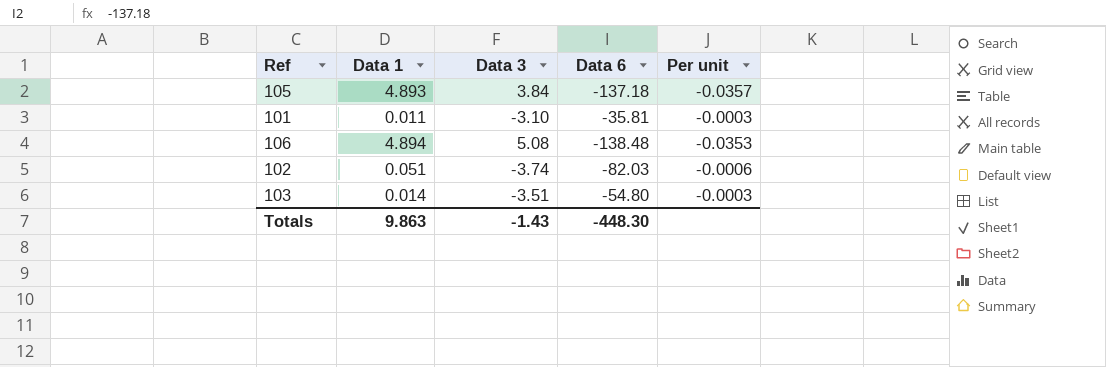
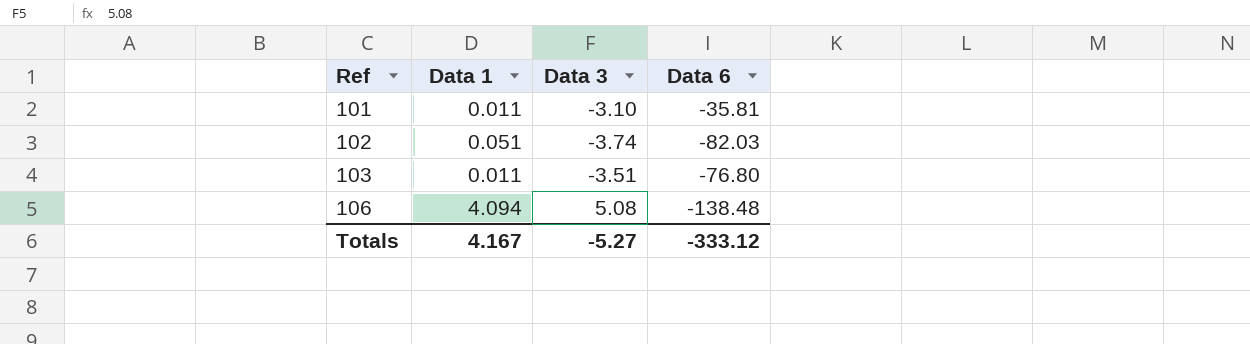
row order: none -> Ref ascending
column Per unit | formula: [Data 1] / [Data 6] -> none
row 105: 4.893 | 3.84 | -137.18 | -0.0357 -> none
103 | Data 1: 0.014 -> 0.011
103 | Data 6: -54.80 -> -76.80
106 | Data 1: 4.894 -> 4.094
Totals | Data 1: 9.863 -> 4.167
Totals | Data 3: -1.43 -> -5.27
Totals | Data 6: -448.30 -> -333.12

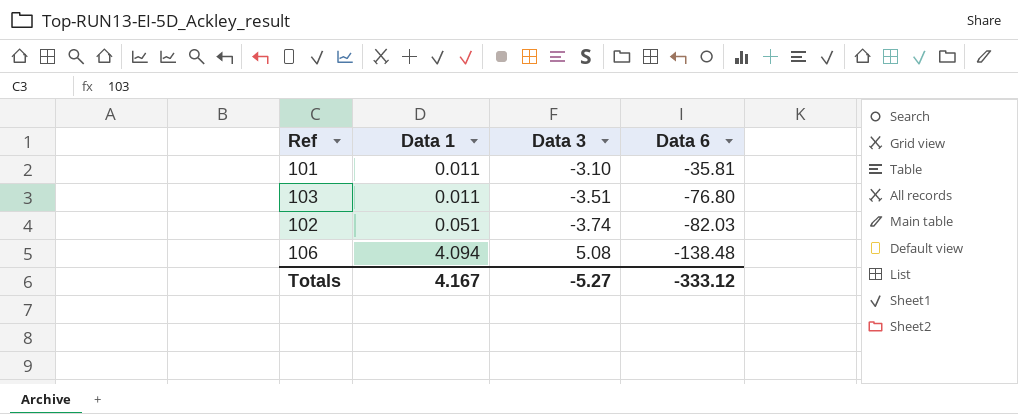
row order: Ref ascending -> Data 1 ascending

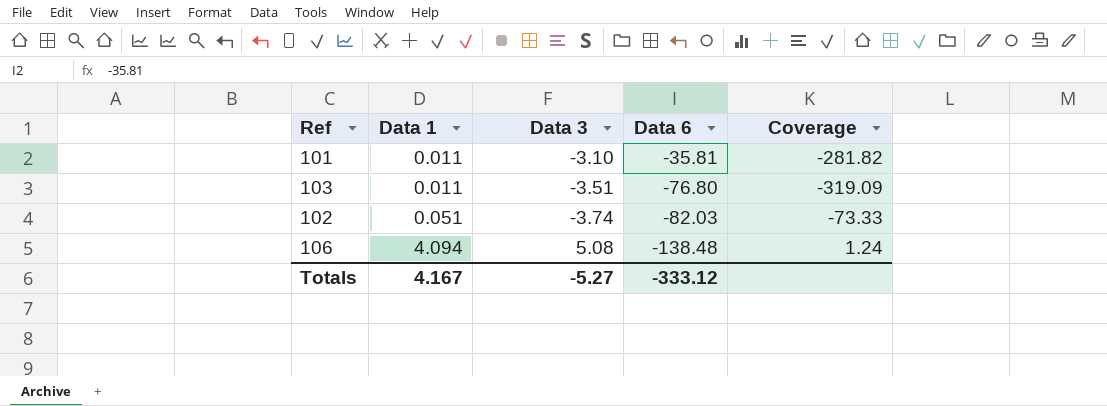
column Coverage | formula: none -> [Data 3] / [Data 1]

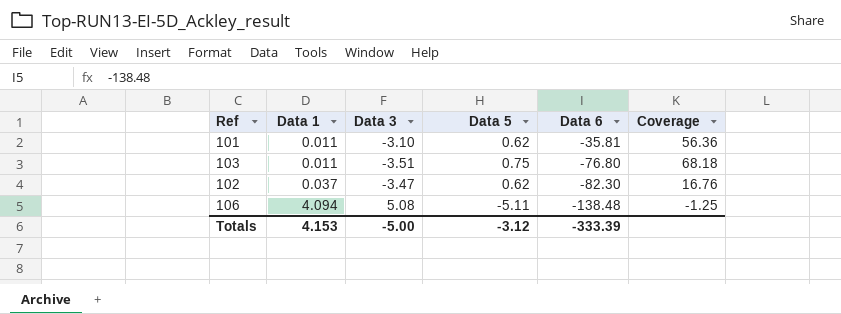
column Data 5 | position: none -> 4
column Coverage | formula: [Data 3] / [Data 1] -> [Data 5] / [Data 1]
102 | Data 1: 0.051 -> 0.037
102 | Data 3: -3.74 -> -3.47
102 | Data 6: -82.03 -> -82.30
Totals | Data 1: 4.167 -> 4.153
Totals | Data 3: -5.27 -> -5.00
Totals | Data 6: -333.12 -> -333.39

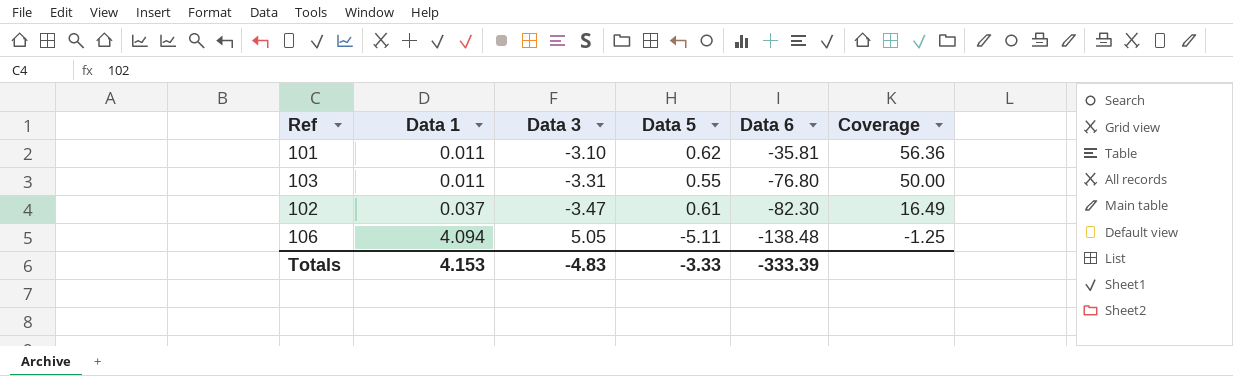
103 | Data 3: -3.51 -> -3.31
103 | Data 5: 0.75 -> 0.55
103 | Coverage: 68.18 -> 50.00
102 | Data 5: 0.62 -> 0.61
102 | Coverage: 16.76 -> 16.49
106 | Data 3: 5.08 -> 5.05
Totals | Data 3: -5.00 -> -4.83
Totals | Data 5: -3.12 -> -3.33

